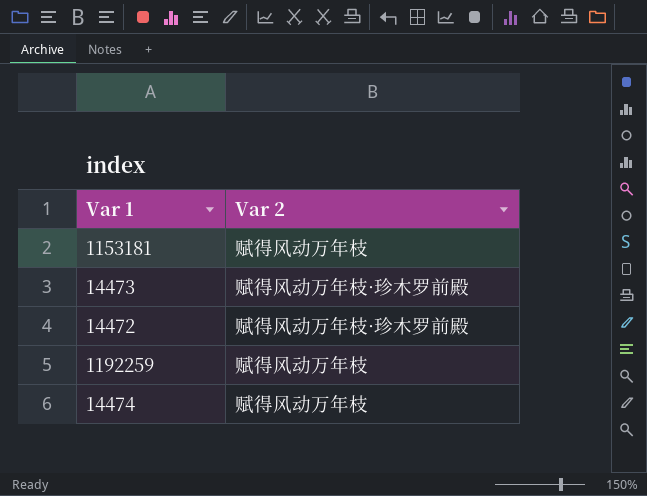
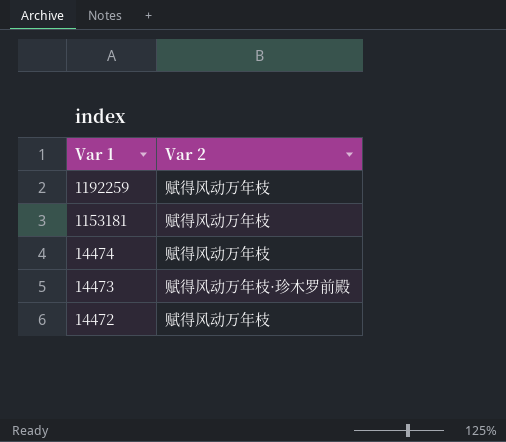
row order: none -> Var 1 descending
14472 | Var 2: 赋得风动万年枝·珍木罗前殿 -> 赋得风动万年枝

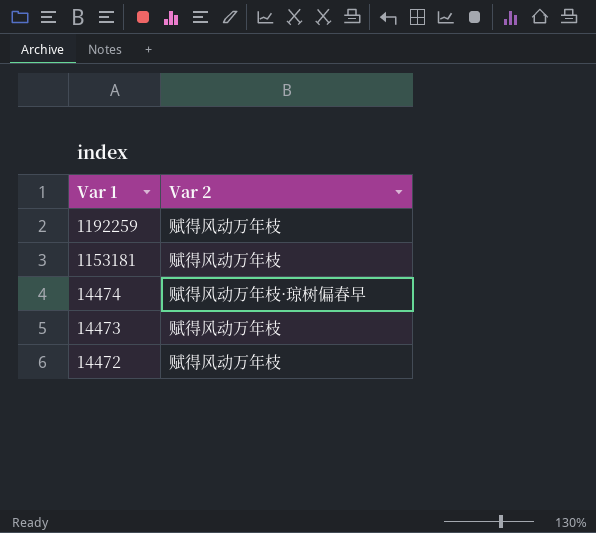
14474 | Var 2: 赋得风动万年枝 -> 赋得风动万年枝·琼树偏春早
14473 | Var 2: 赋得风动万年枝·珍木罗前殿 -> 赋得风动万年枝

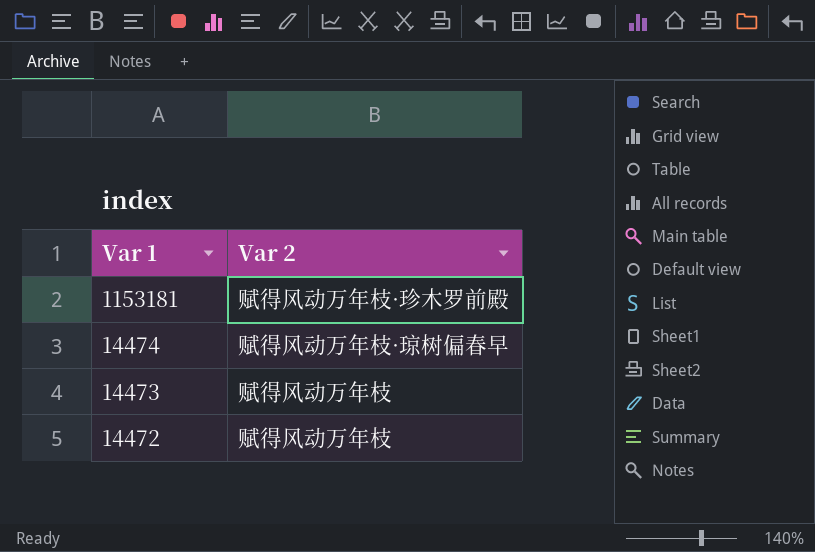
row 1192259: 赋得风动万年枝 -> none
1153181 | Var 2: 赋得风动万年枝 -> 赋得风动万年枝·珍木罗前殿

